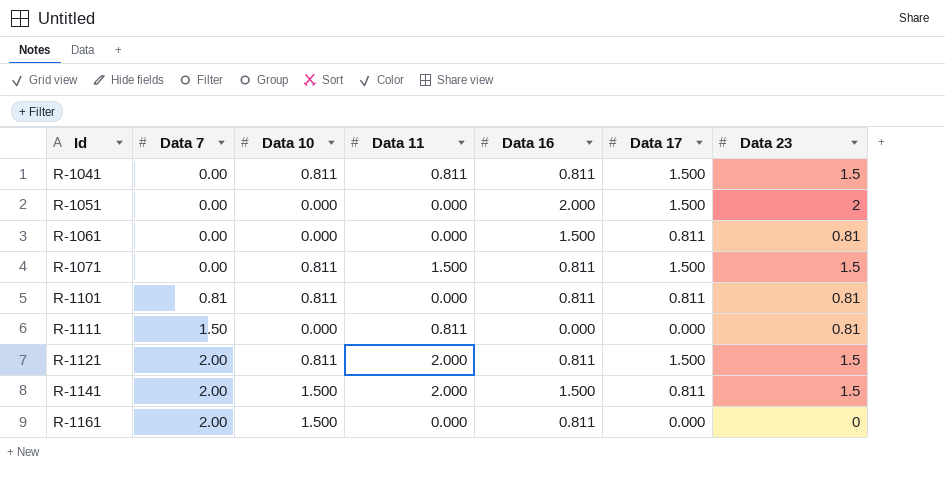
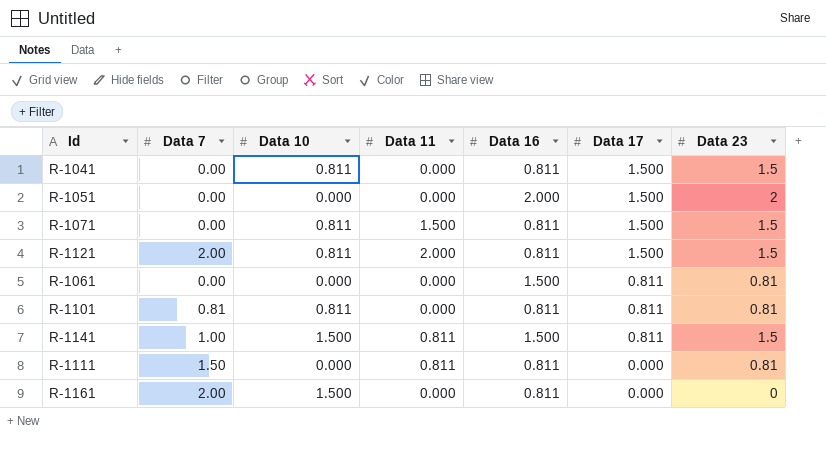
row order: Id ascending -> Data 17 descending
R-1041 | Data 11: 0.811 -> 0.000
R-1141 | Data 7: 2.00 -> 1.00
R-1141 | Data 11: 2.000 -> 0.811
R-1111 | Data 16: 0.000 -> 0.811

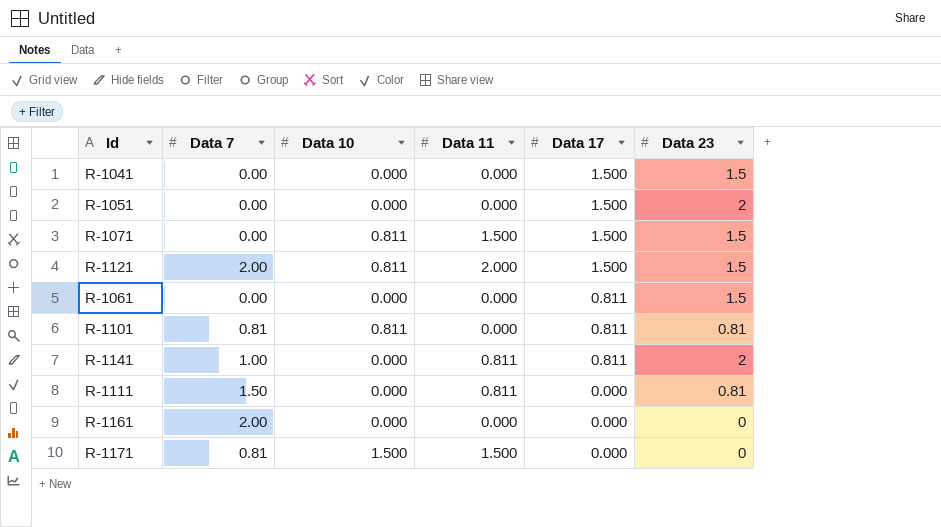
column Data 16 | position: 5 -> none
R-1041 | Data 10: 0.811 -> 0.000
R-1061 | Data 23: 0.81 -> 1.5
R-1141 | Data 10: 1.500 -> 0.000
R-1141 | Data 23: 1.5 -> 2
R-1161 | Data 10: 1.500 -> 0.000
row R-1171: none -> 0.81 | 1.500 | 1.500 | 0.000 | 0

